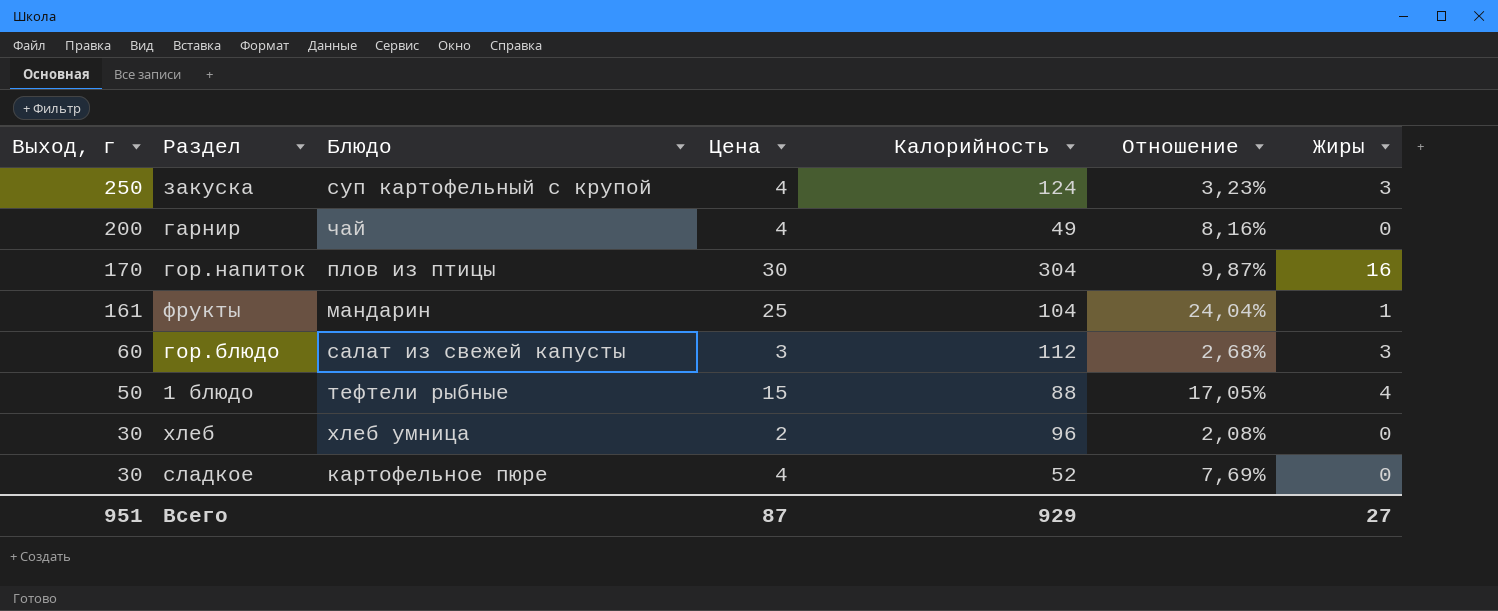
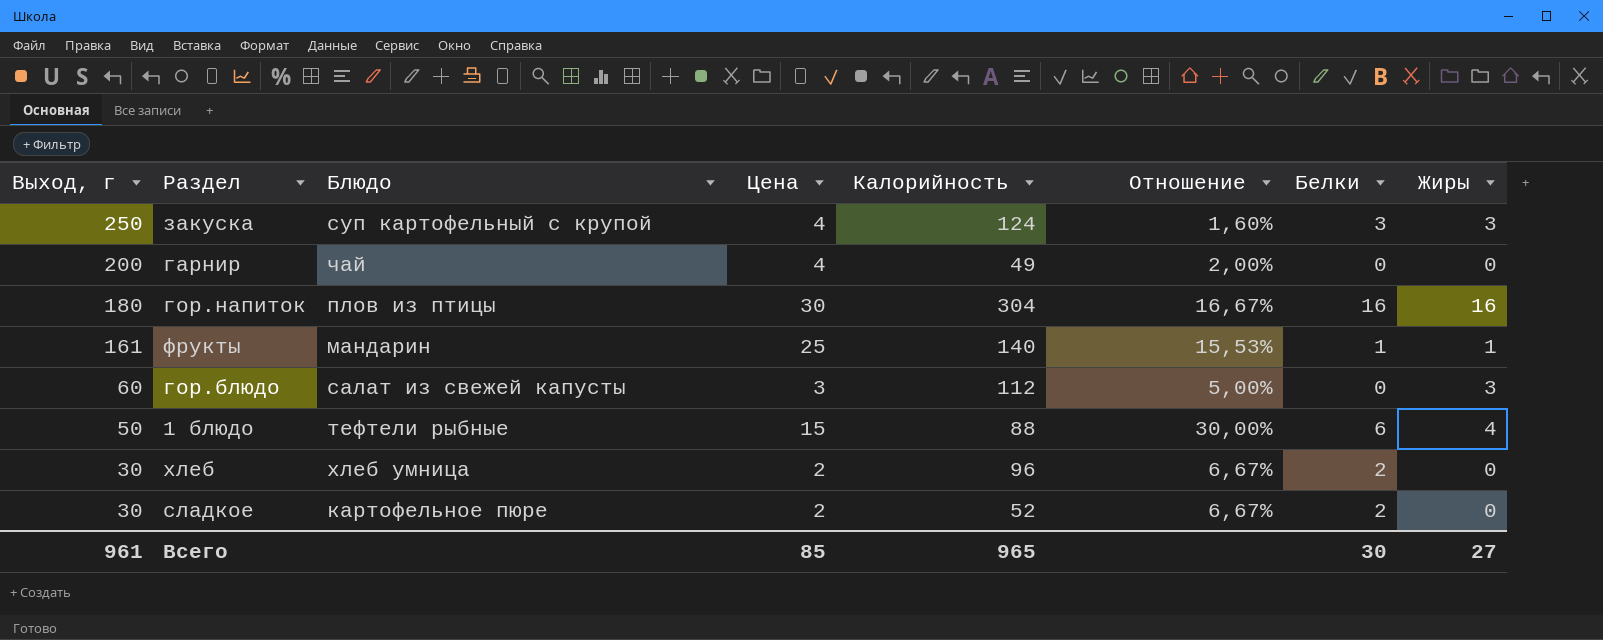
column Отношение | formula: [Цена] / [Калорийность] -> [Цена] / [Выход, г]
column Белки | position: none -> 7
гор.напиток | Выход, г: 170 -> 180
фрукты | Калорийность: 104 -> 140
сладкое | Цена: 4 -> 2
Всего | Выход, г: 951 -> 961
Всего | Цена: 87 -> 85
Всего | Калорийность: 929 -> 965

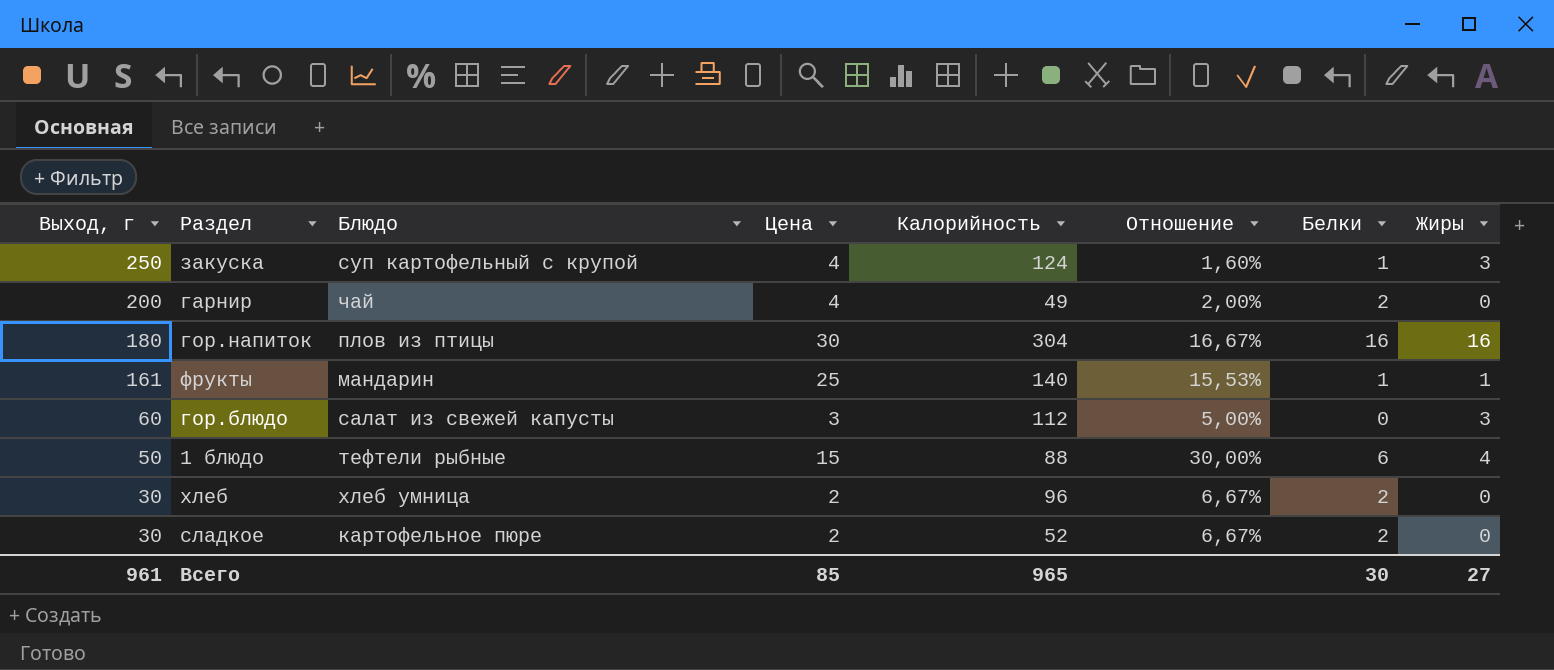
закуска | Белки: 3 -> 1
гарнир | Белки: 0 -> 2

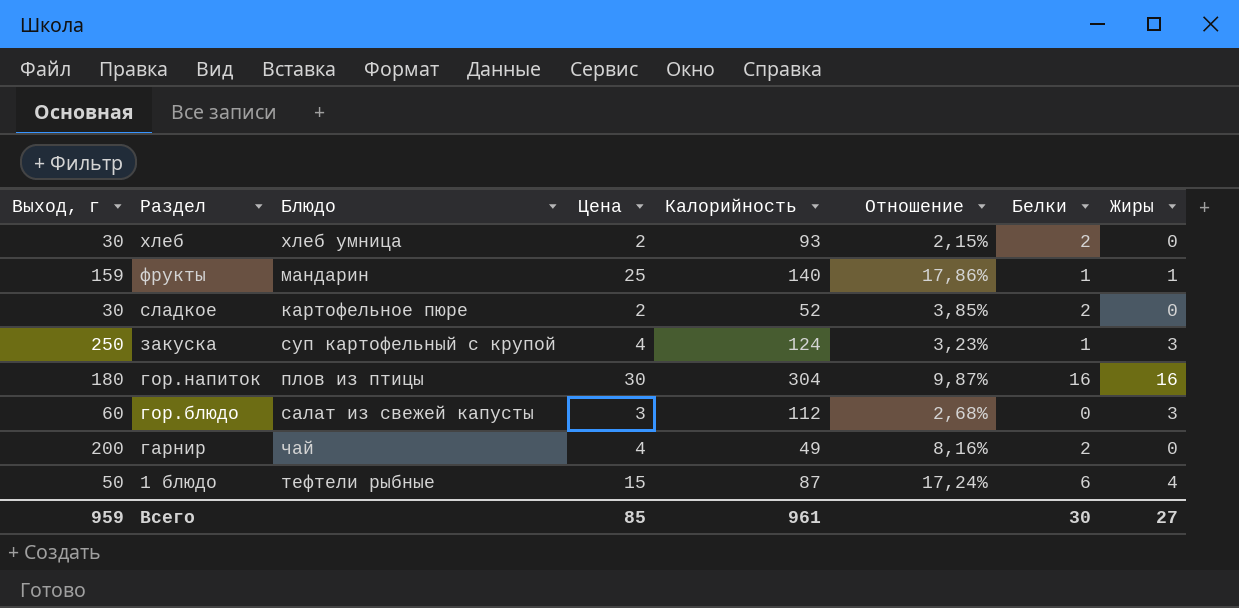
row order: Выход, г descending -> Раздел descending
column Отношение | formula: [Цена] / [Выход, г] -> [Цена] / [Калорийность]
хлеб | Калорийность: 96 -> 93
фрукты | Выход, г: 161 -> 159
1 блюдо | Калорийность: 88 -> 87
Всего | Выход, г: 961 -> 959
Всего | Калорийность: 965 -> 961

